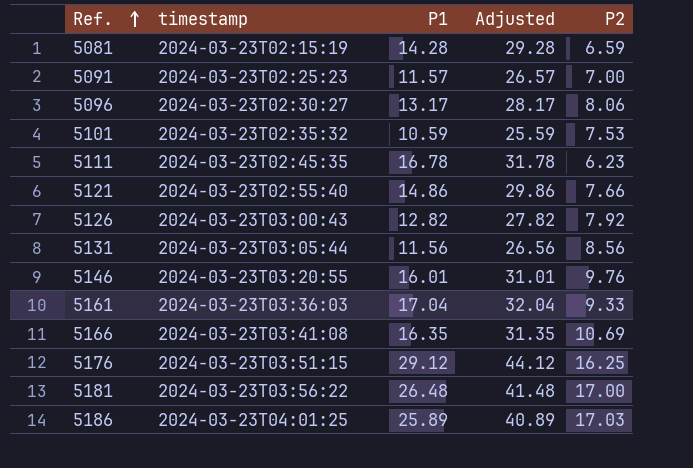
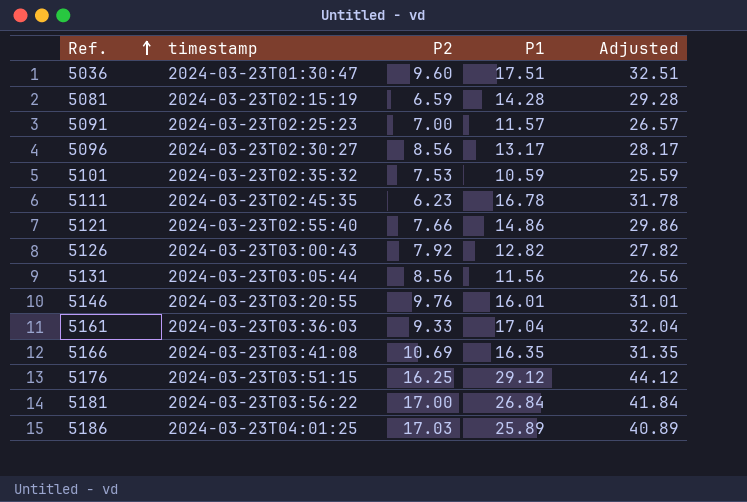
column P2 | position: 5 -> 3
row 5036: none -> 2024-03-23T01:30:47 | 9.60 | 17.51 | 32.51
5096 | P2: 8.06 -> 8.56
5181 | P1: 26.48 -> 26.84
5181 | Adjusted: 41.48 -> 41.84

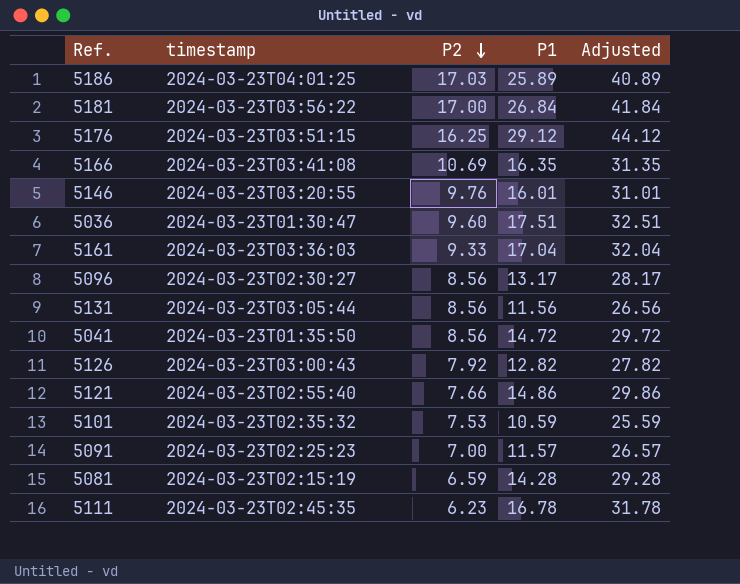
row order: Ref. ascending -> P2 descending
row 5041: none -> 2024-03-23T01:35:50 | 8.56 | 14.72 | 29.72

